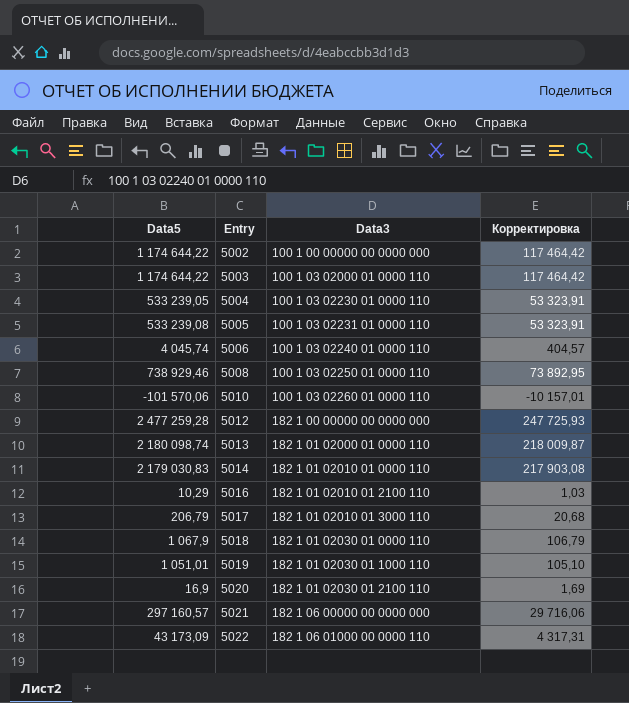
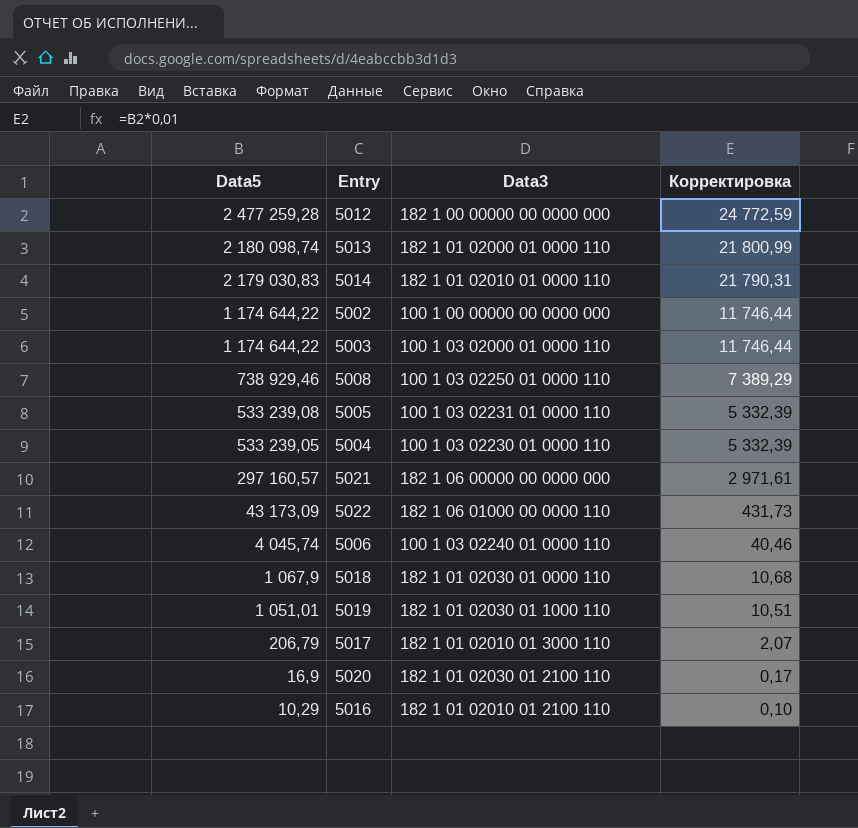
row order: Entry ascending -> Data5 descending
column Корректировка | formula: [Data5] * 0,1 -> [Data5] * 0,01
row 5010: -101 570,06 | 100 1 03 02260 01 0000 110 | -10 157,01 -> none

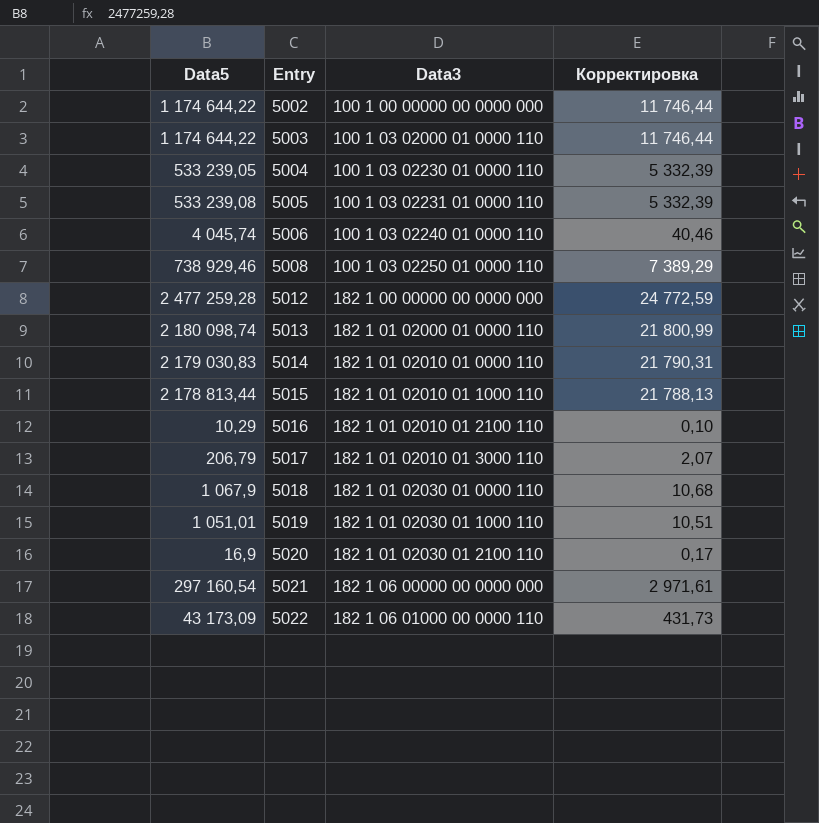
row order: Data5 descending -> Entry ascending
row 5015: none -> 2 178 813,44 | 182 1 01 02010 01 1000 110 | 21 788,13
5021 | Data5: 297 160,57 -> 297 160,54

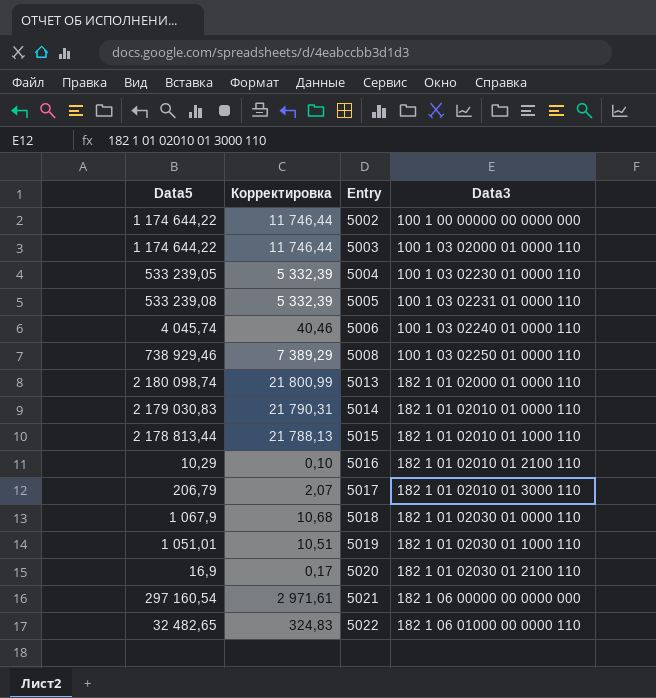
column Корректировка | position: 4 -> 2
row 5012: 2 477 259,28 | 182 1 00 00000 00 0000 000 | 24 772,59 -> none
5022 | Data5: 43 173,09 -> 32 482,65
5022 | Корректировка: 431,73 -> 324,83

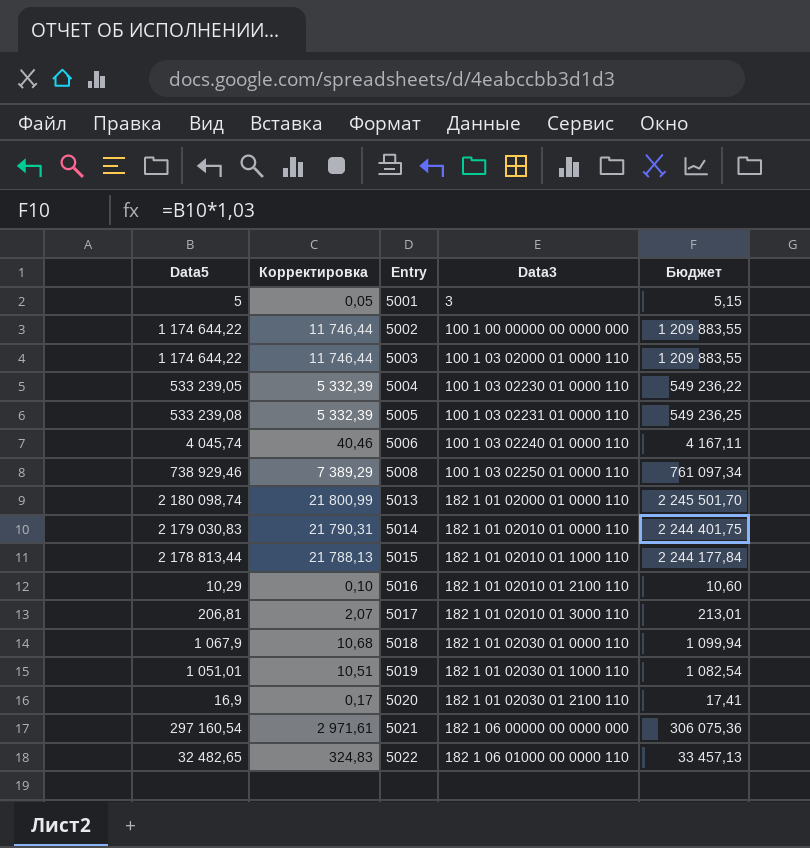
column Бюджет | formula: none -> [Data5] * 1,03
row 5001: none -> 5 | 0,05 | 3 | 5,15
5017 | Data5: 206,79 -> 206,81

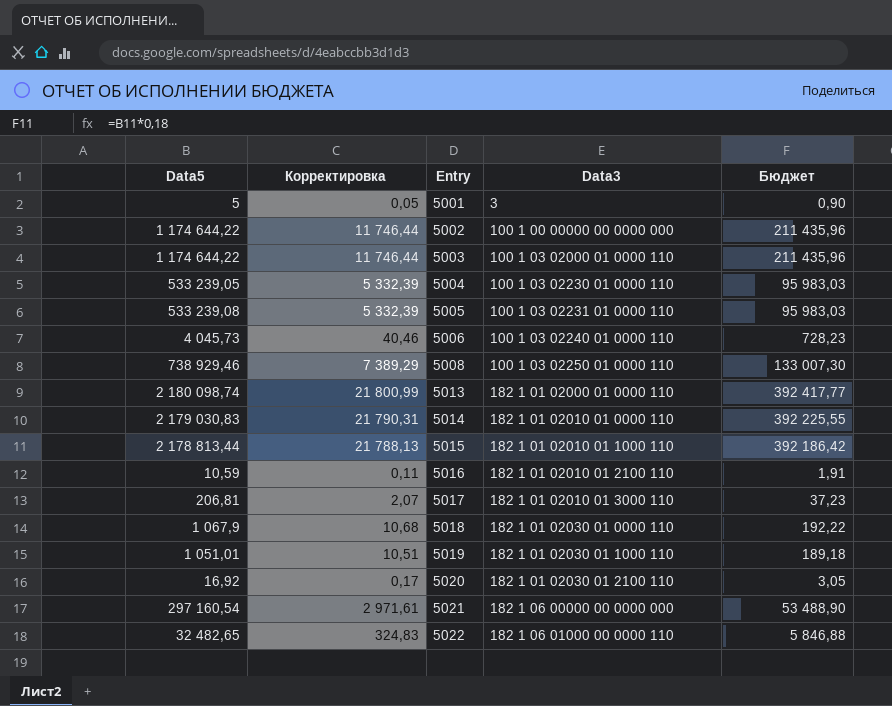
column Бюджет | formula: [Data5] * 1,03 -> [Data5] * 0,18
5006 | Data5: 4 045,74 -> 4 045,73
5016 | Data5: 10,29 -> 10,59
5016 | Корректировка: 0,10 -> 0,11
5020 | Data5: 16,9 -> 16,92

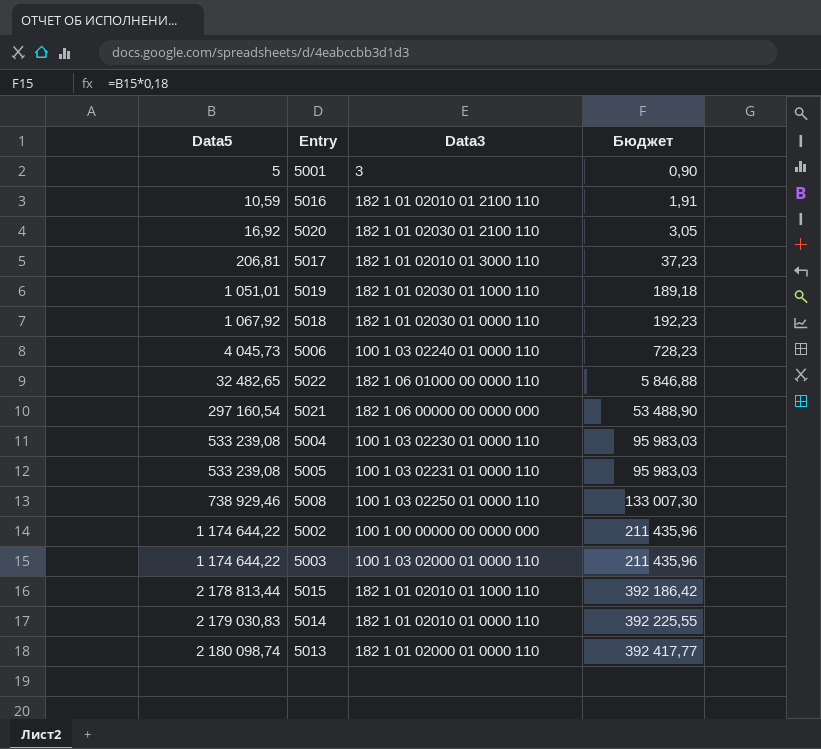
row order: Entry ascending -> Data5 ascending
column Корректировка | formula: [Data5] * 0,01 -> none
5018 | Data5: 1 067,9 -> 1 067,92
5018 | Бюджет: 192,22 -> 192,23
5004 | Data5: 533 239,05 -> 533 239,08

